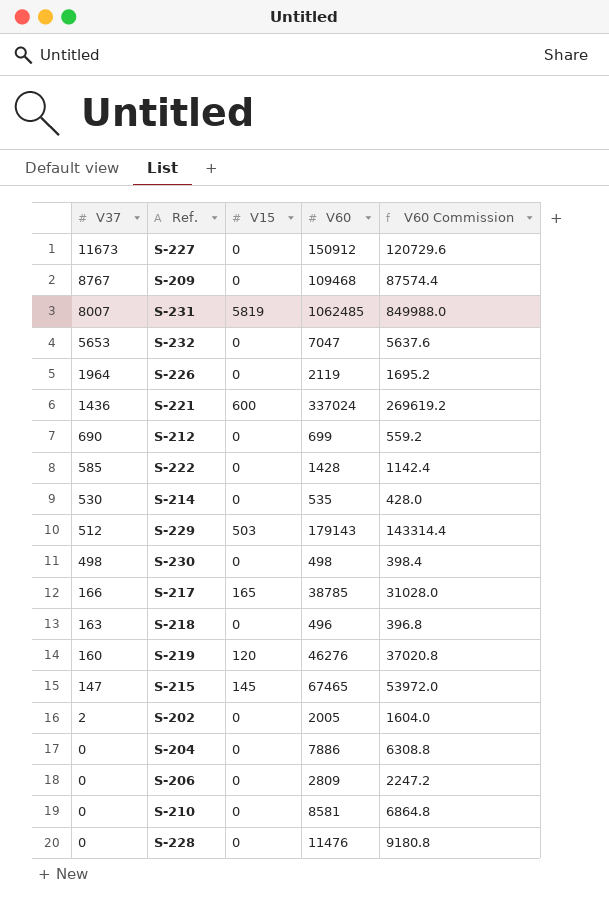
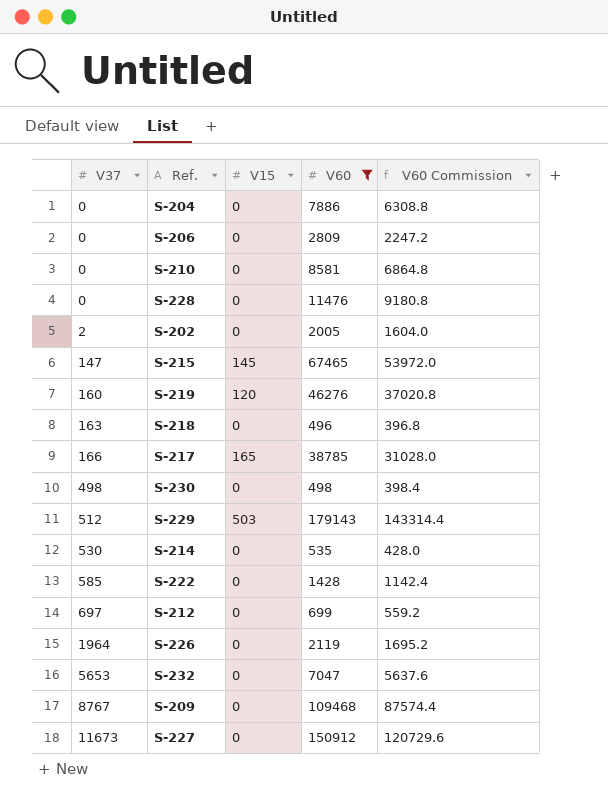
filter: none -> V60 <= 179143
row order: V37 descending -> V37 ascending
S-212 | V37: 690 -> 697

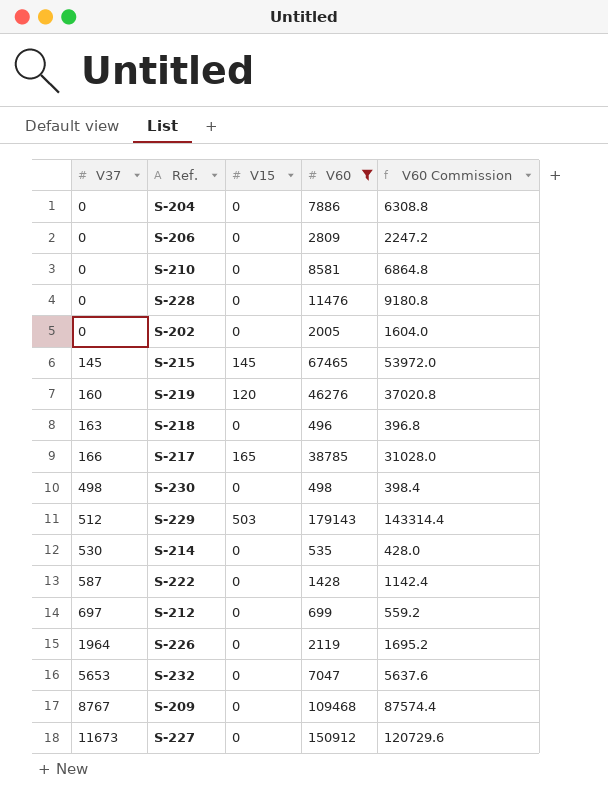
S-202 | V37: 2 -> 0
S-215 | V37: 147 -> 145
S-222 | V37: 585 -> 587

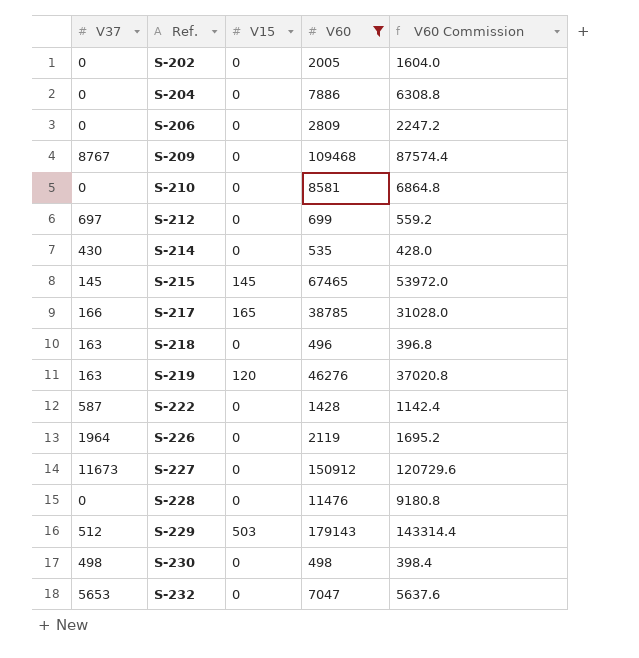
row order: V37 ascending -> Ref. ascending
S-214 | V37: 530 -> 430
S-219 | V37: 160 -> 163

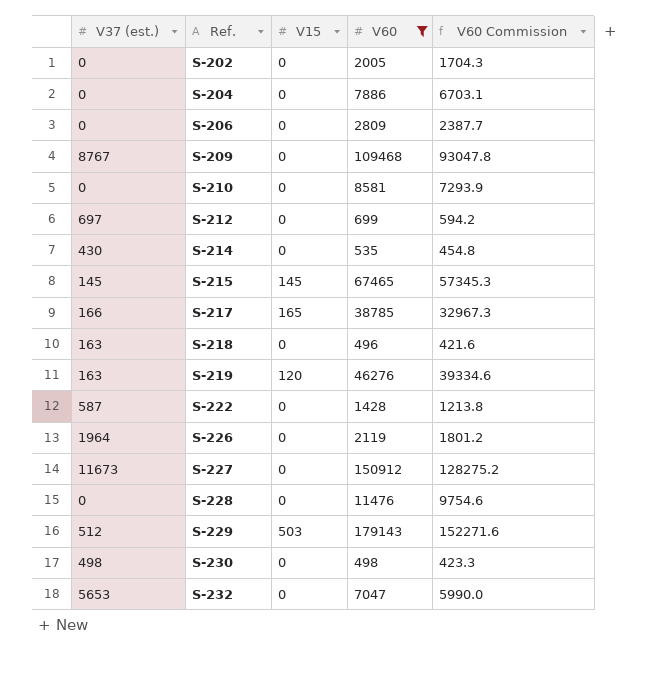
column name: V37 -> V37 (est.)
column V60 Commission | formula: [V60] * 0.8 -> [V60] * 0.85

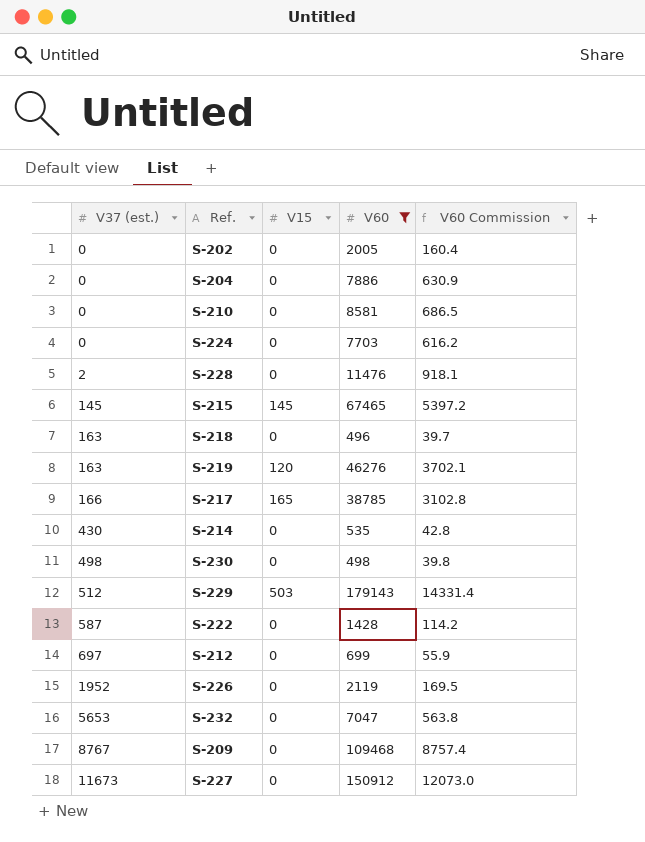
row order: Ref. ascending -> V37 (est.) ascending
column V60 Commission | formula: [V60] * 0.85 -> [V60] * 0.08
row S-206: 0 | 0 | 2809 | 2387.7 -> none
row S-224: none -> 0 | 0 | 7703 | 616.2
S-228 | V37 (est.): 0 -> 2
S-226 | V37 (est.): 1964 -> 1952

